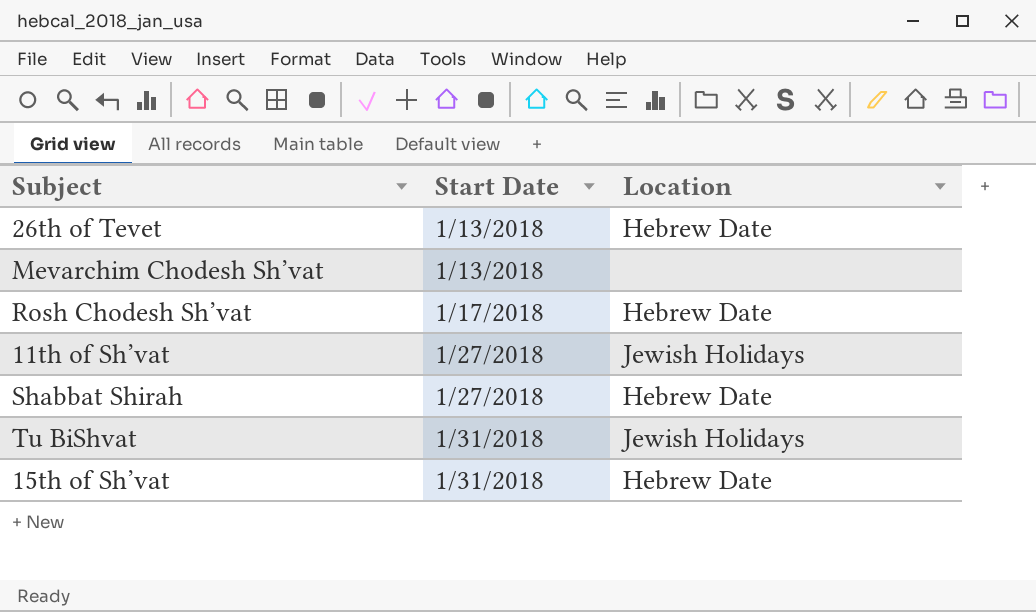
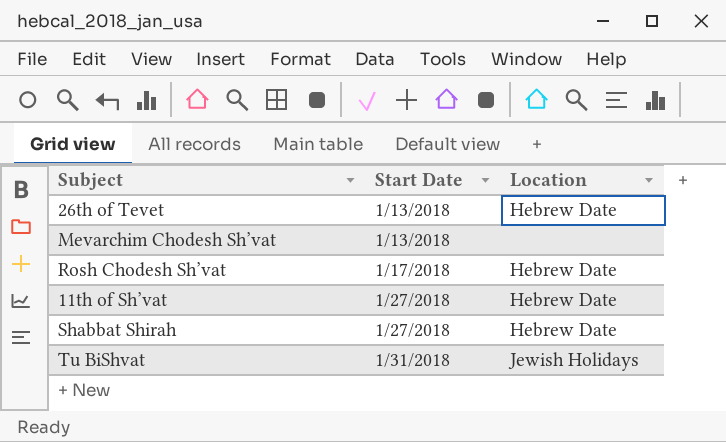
row 15th of Sh’vat: 1/31/2018 | Hebrew Date -> none
11th of Sh’vat | Location: Jewish Holidays -> Hebrew Date

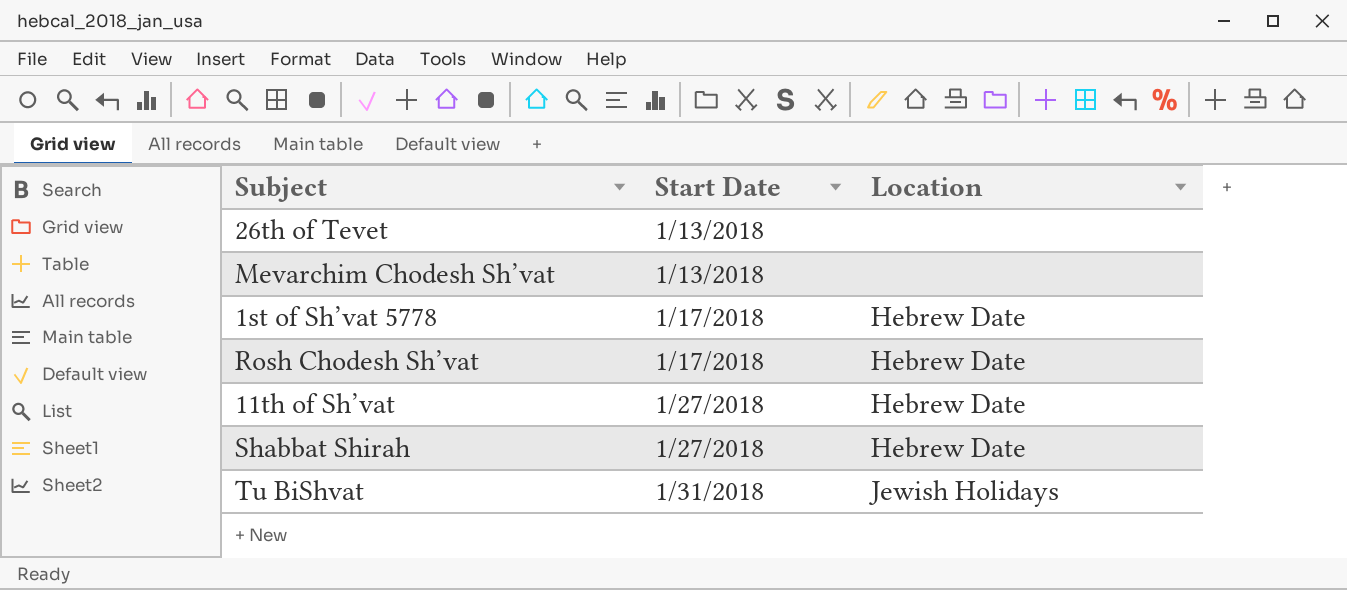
26th of Tevet | Location: Hebrew Date -> none
row 1st of Sh’vat 5778: none -> 1/17/2018 | Hebrew Date

